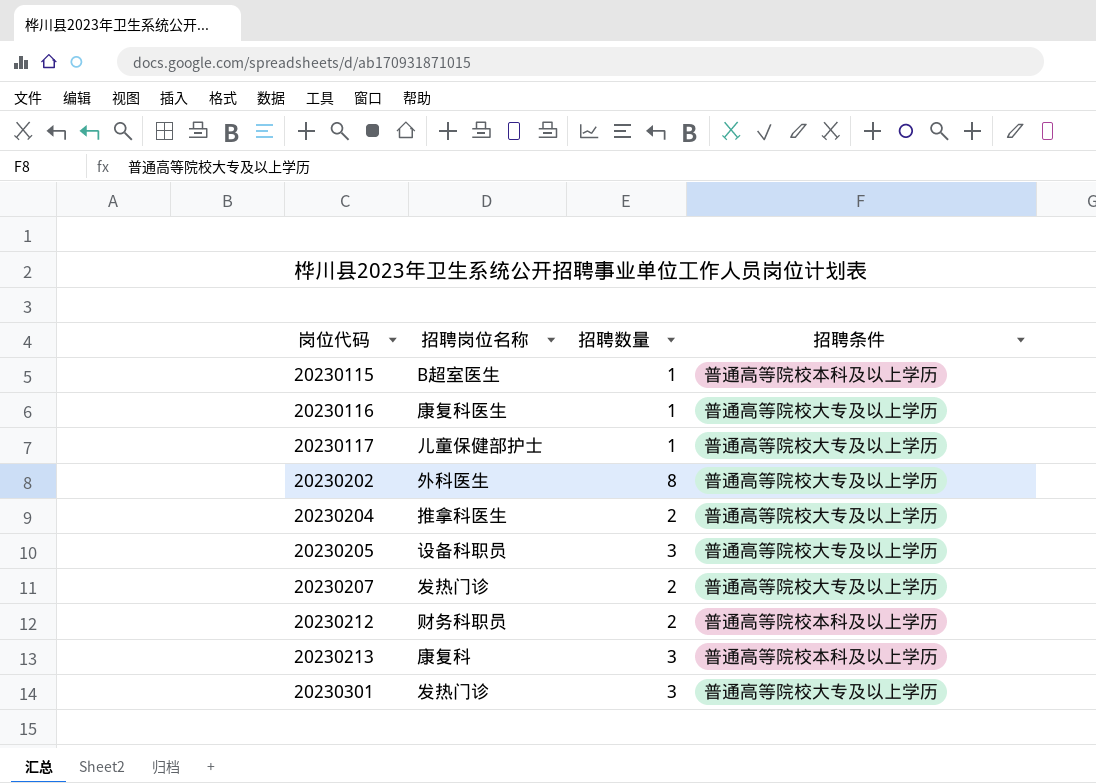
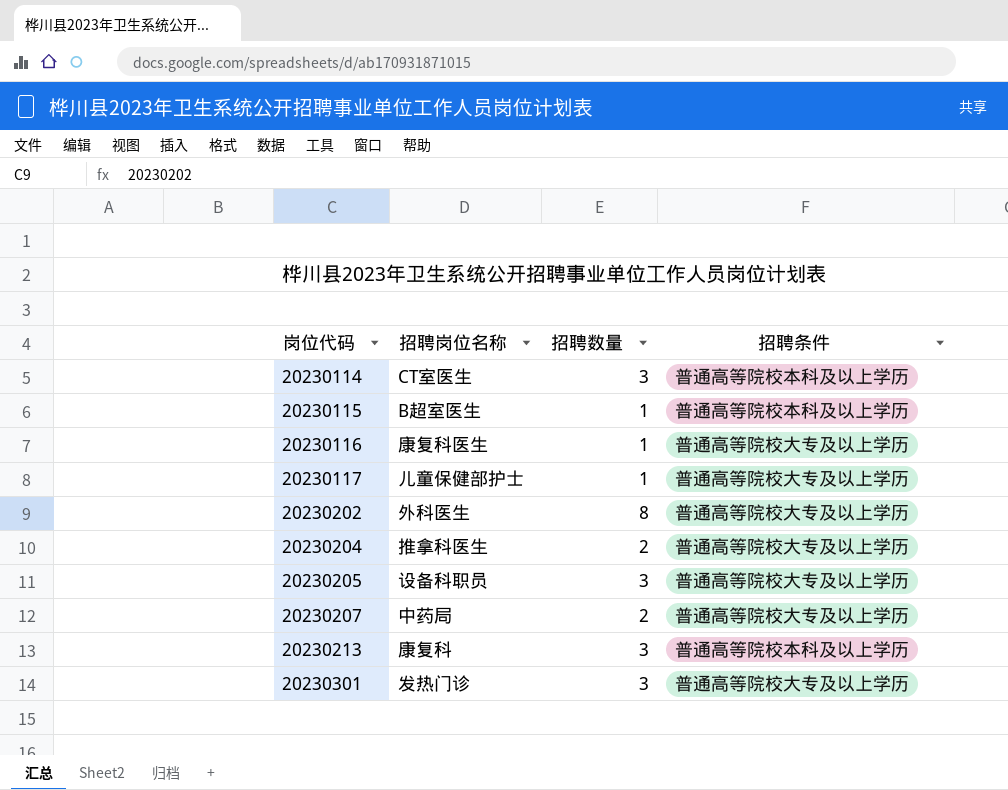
row 20230212: 财务科职员 | 2 | 普通高等院校本科及以上学历 -> none
row 20230114: none -> CT室医生 | 3 | 普通高等院校本科及以上学历
20230207 | 招聘岗位名称: 发热门诊 -> 中药局

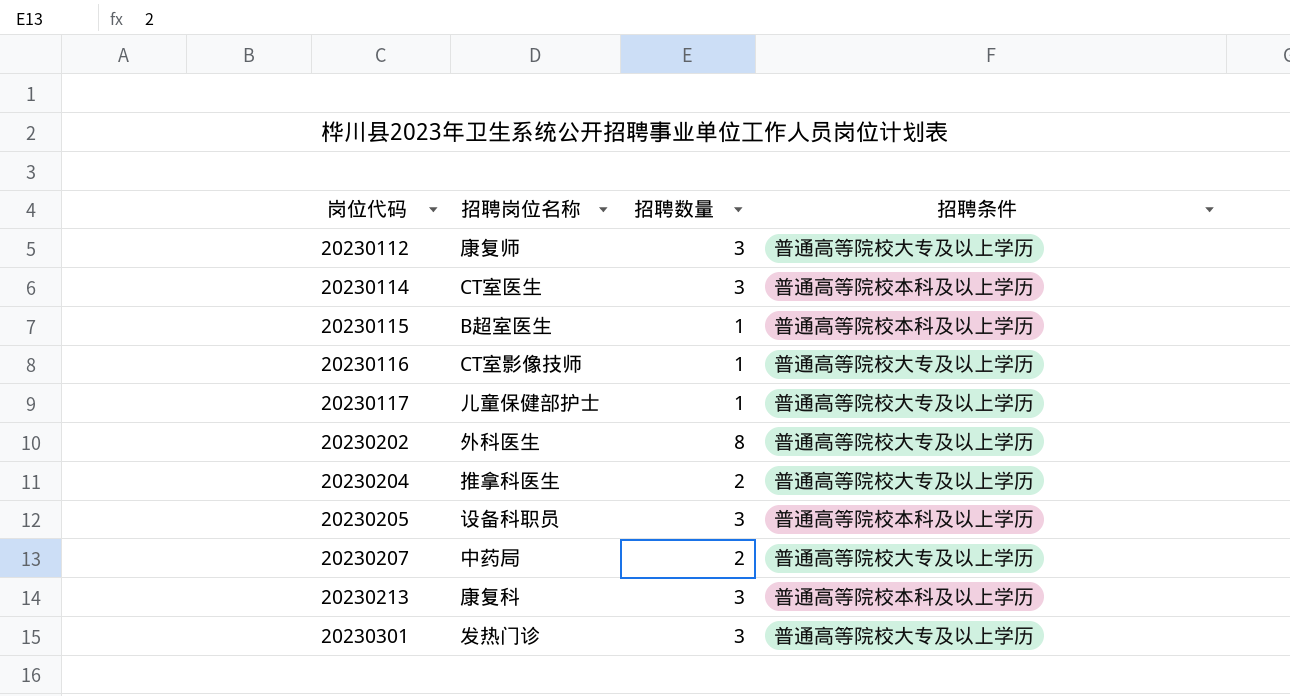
row 20230112: none -> 康复师 | 3 | 普通高等院校大专及以上学历
20230116 | 招聘岗位名称: 康复科医生 -> CT室影像技师
20230205 | 招聘条件: 普通高等院校大专及以上学历 -> 普通高等院校本科及以上学历

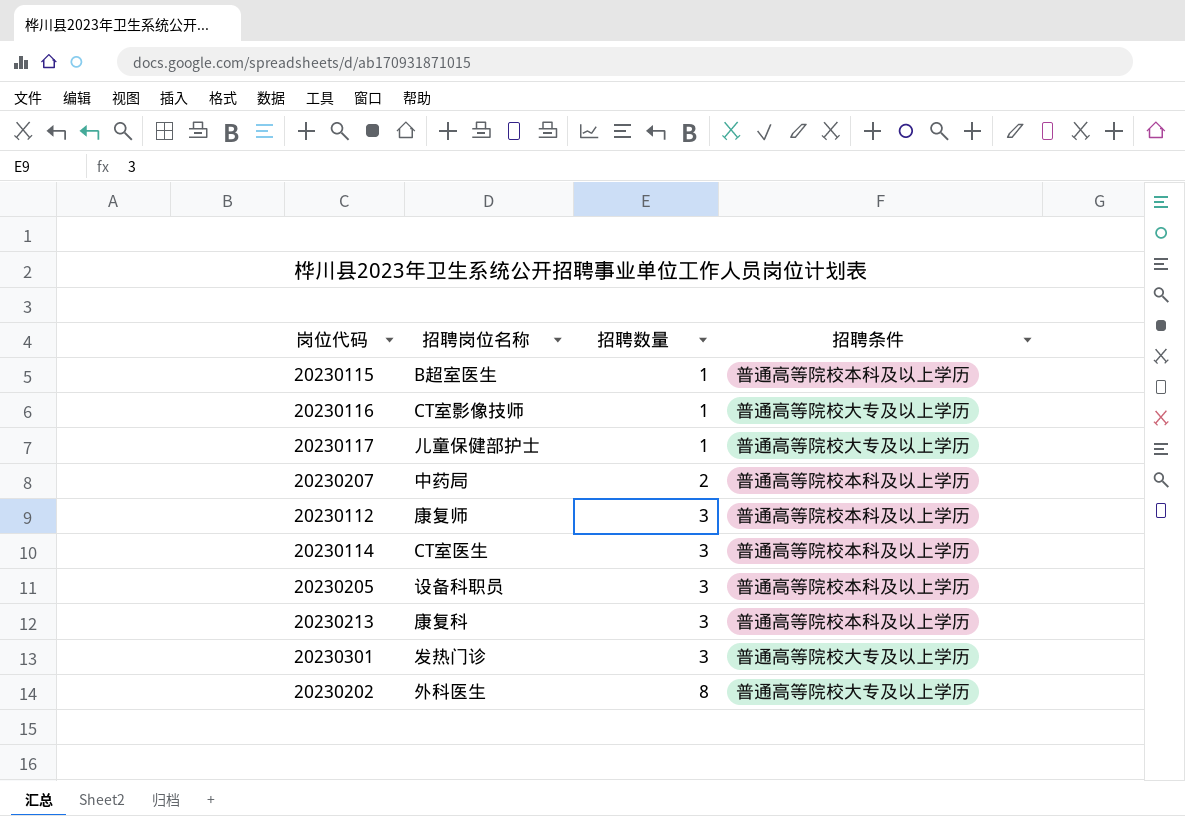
row order: 岗位代码 ascending -> 招聘数量 ascending
row 20230204: 推拿科医生 | 2 | 普通高等院校大专及以上学历 -> none
20230207 | 招聘条件: 普通高等院校大专及以上学历 -> 普通高等院校本科及以上学历
20230112 | 招聘条件: 普通高等院校大专及以上学历 -> 普通高等院校本科及以上学历

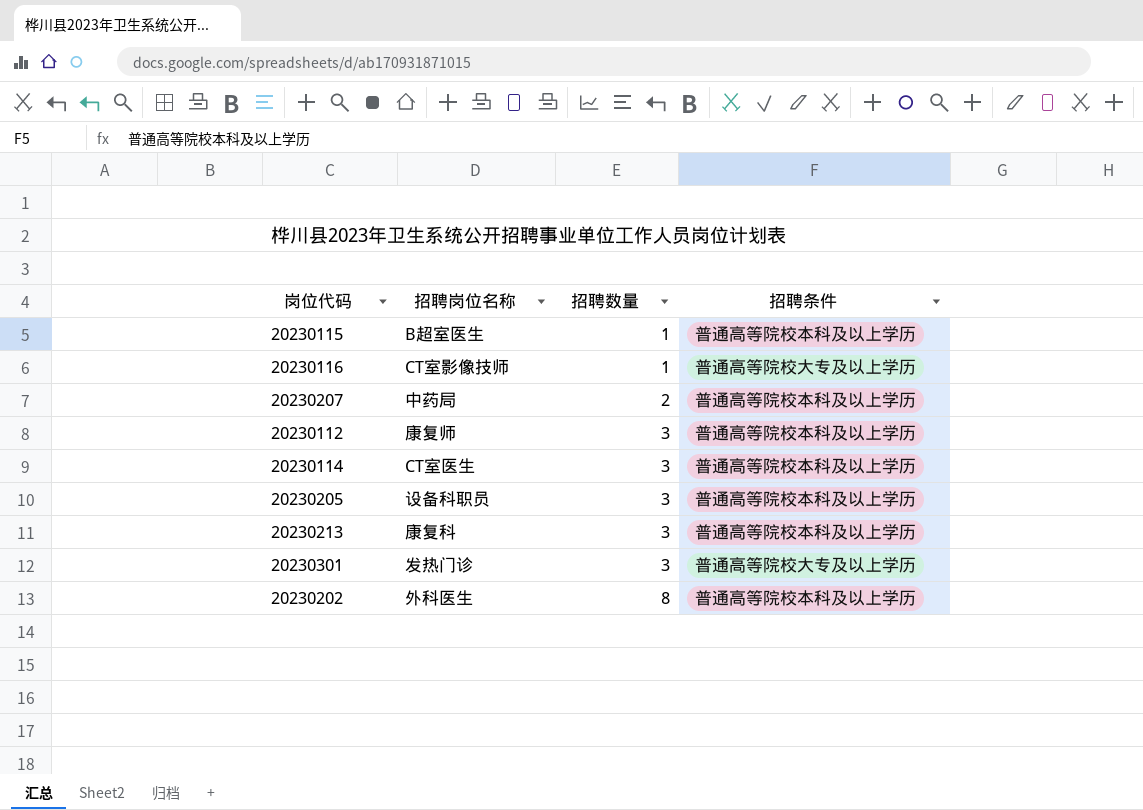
row 20230117: 儿童保健部护士 | 1 | 普通高等院校大专及以上学历 -> none
20230202 | 招聘条件: 普通高等院校大专及以上学历 -> 普通高等院校本科及以上学历

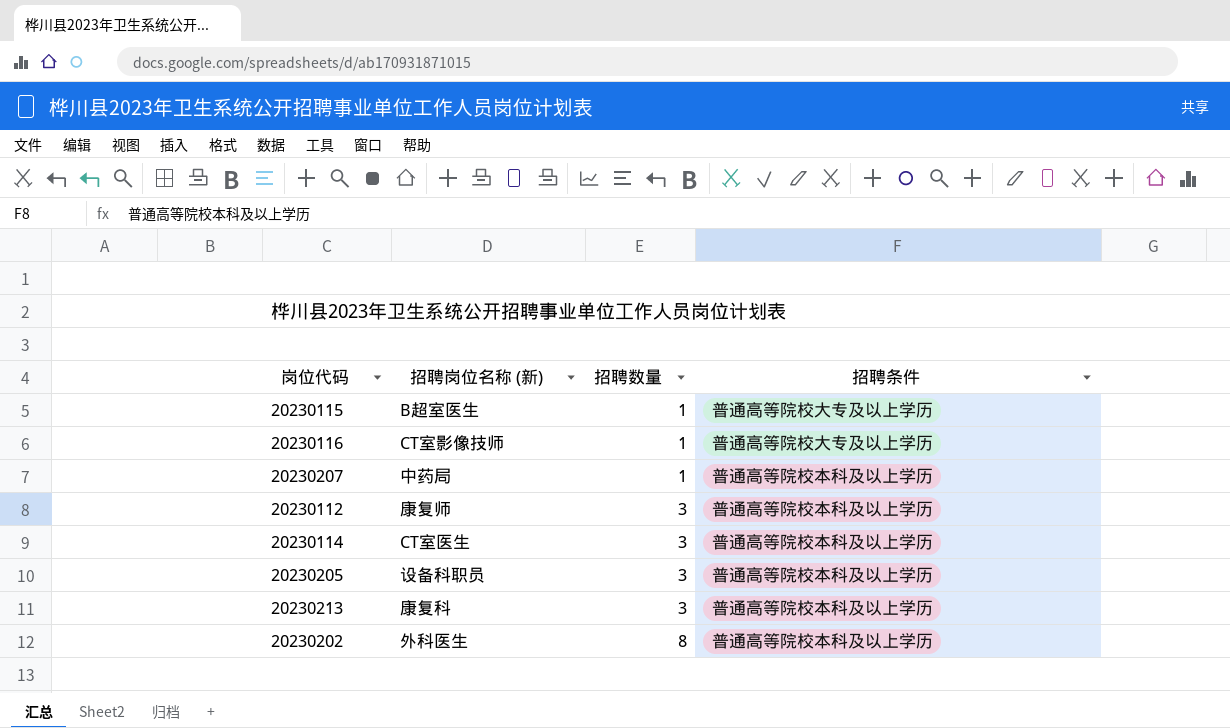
column name: 招聘岗位名称 -> 招聘岗位名称 (新)
row 20230301: 发热门诊 | 3 | 普通高等院校大专及以上学历 -> none
20230115 | 招聘条件: 普通高等院校本科及以上学历 -> 普通高等院校大专及以上学历
20230207 | 招聘数量: 2 -> 1

